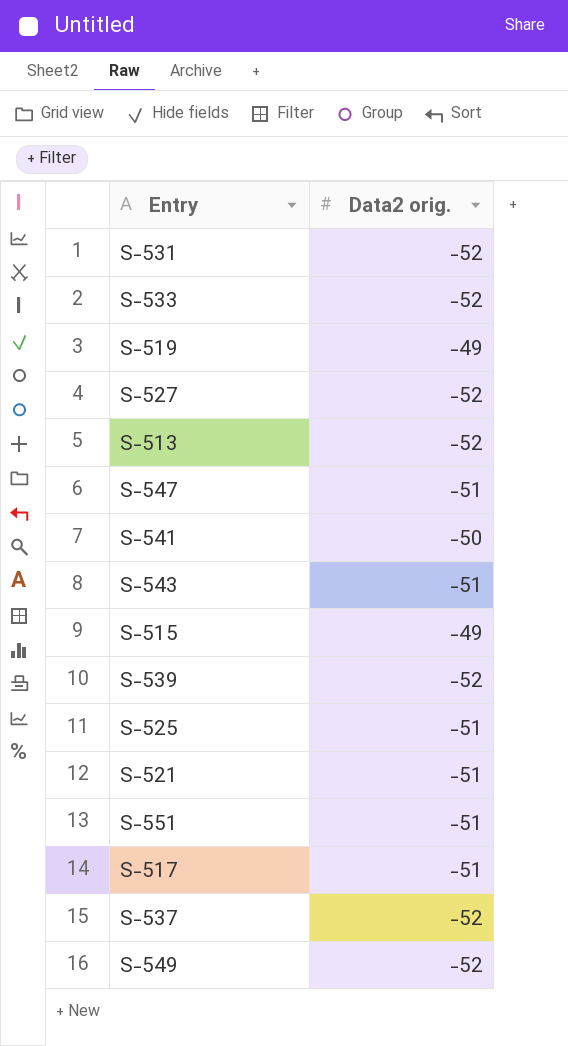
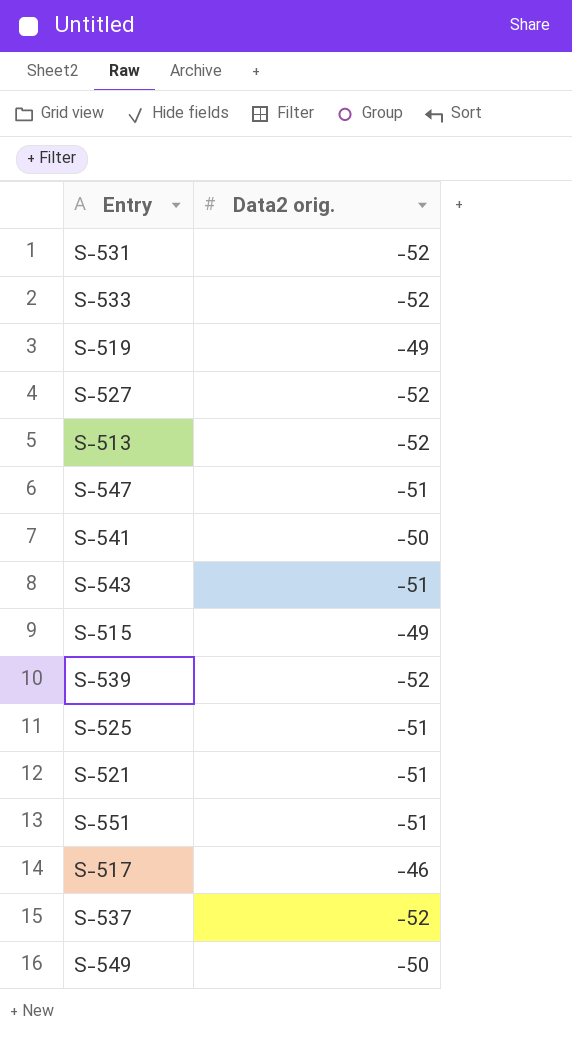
S-517 | Data2 orig.: -51 -> -46
S-549 | Data2 orig.: -52 -> -50

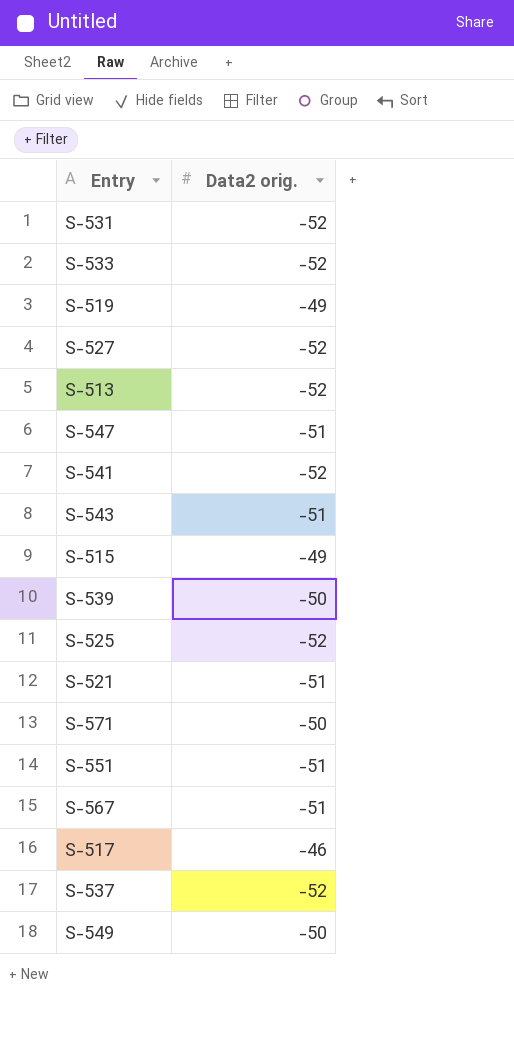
S-541 | Data2 orig.: -50 -> -52
S-539 | Data2 orig.: -52 -> -50
S-525 | Data2 orig.: -51 -> -52
row S-571: none -> -50
row S-567: none -> -51

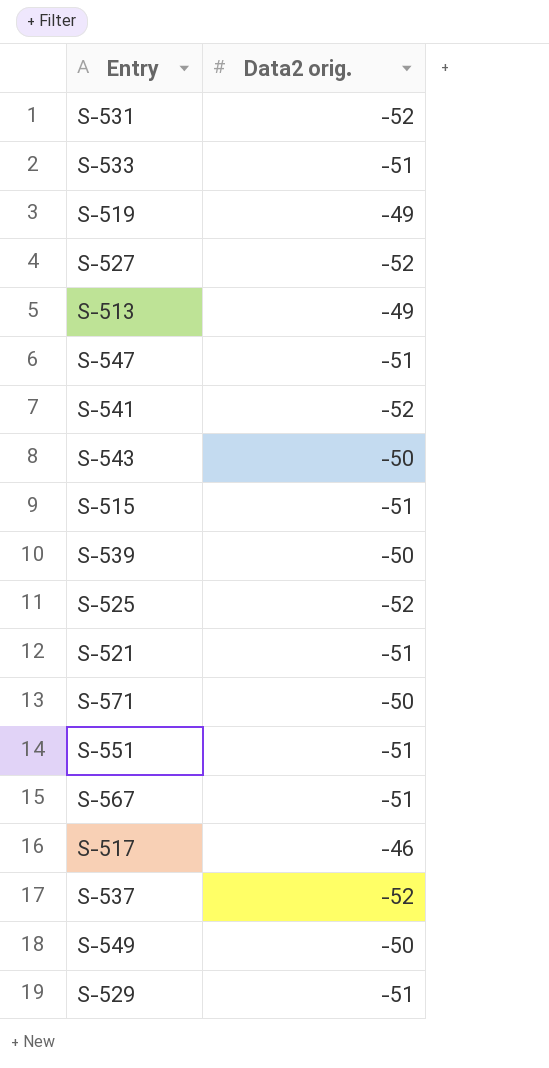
S-533 | Data2 orig.: -52 -> -51
S-513 | Data2 orig.: -52 -> -49
S-543 | Data2 orig.: -51 -> -50
S-515 | Data2 orig.: -49 -> -51
row S-529: none -> -51

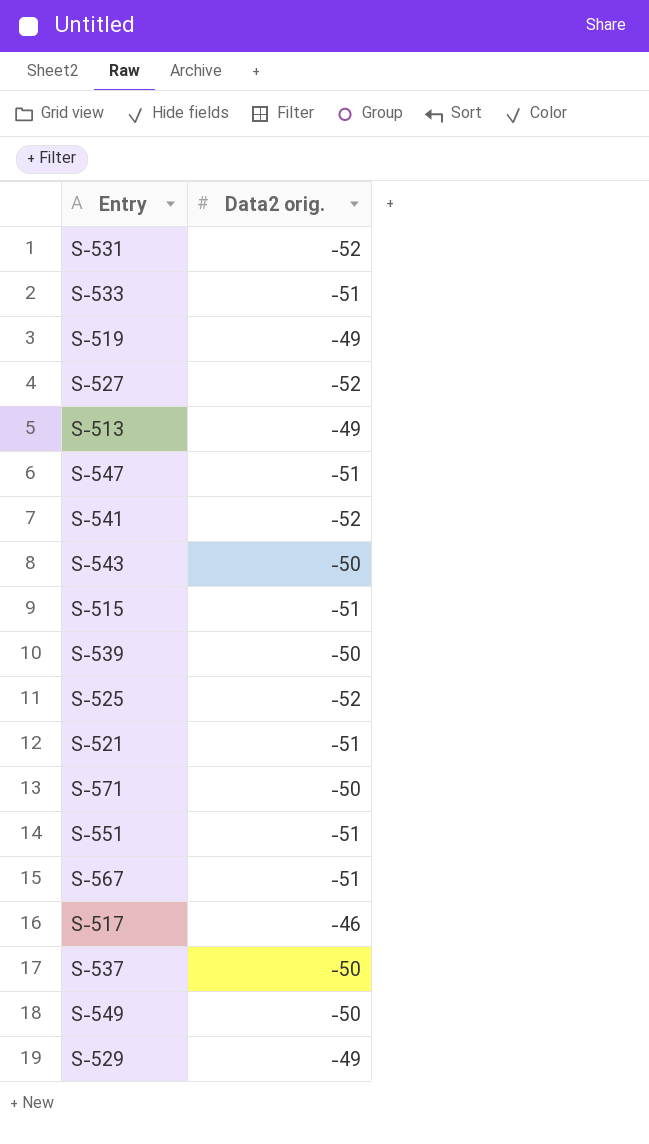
S-537 | Data2 orig.: -52 -> -50
S-529 | Data2 orig.: -51 -> -49

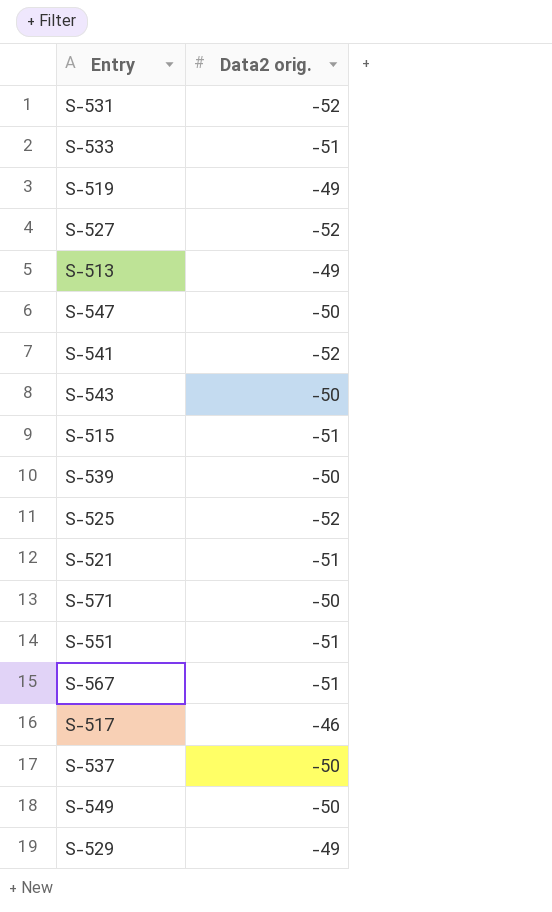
S-547 | Data2 orig.: -51 -> -50

